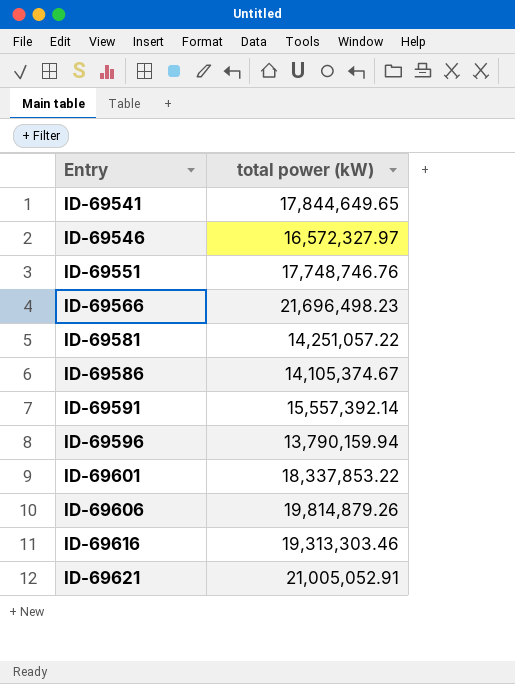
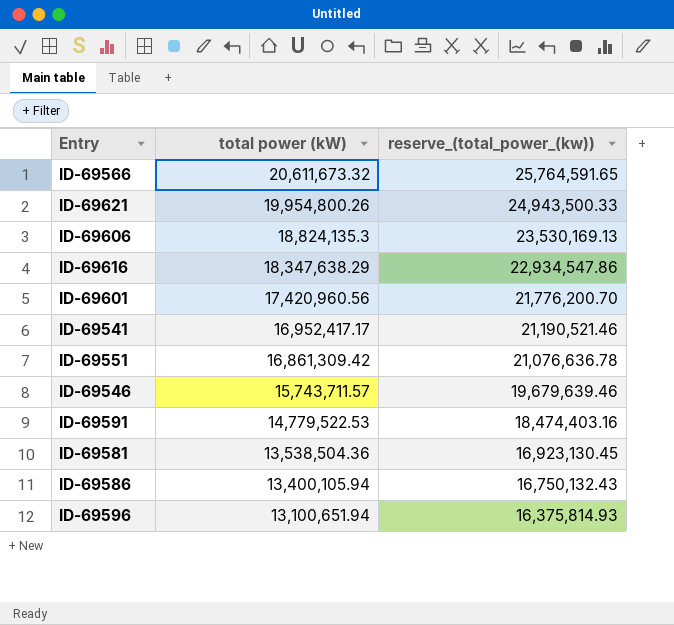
row order: Entry ascending -> total power (kW) descending
column reserve_(total_power_(kw)) | formula: none -> [total power (kW)] * 1.25
ID-69566 | total power (kW): 21,696,498.23 -> 20,611,673.32
ID-69621 | total power (kW): 21,005,052.91 -> 19,954,800.26
ID-69606 | total power (kW): 19,814,879.26 -> 18,824,135.3
ID-69616 | total power (kW): 19,313,303.46 -> 18,347,638.29
ID-69601 | total power (kW): 18,337,853.22 -> 17,420,960.56
ID-69541 | total power (kW): 17,844,649.65 -> 16,952,417.17
ID-69551 | total power (kW): 17,748,746.76 -> 16,861,309.42
ID-69546 | total power (kW): 16,572,327.97 -> 15,743,711.57
ID-69591 | total power (kW): 15,557,392.14 -> 14,779,522.53
ID-69581 | total power (kW): 14,251,057.22 -> 13,538,504.36
ID-69586 | total power (kW): 14,105,374.67 -> 13,400,105.94
ID-69596 | total power (kW): 13,790,159.94 -> 13,100,651.94

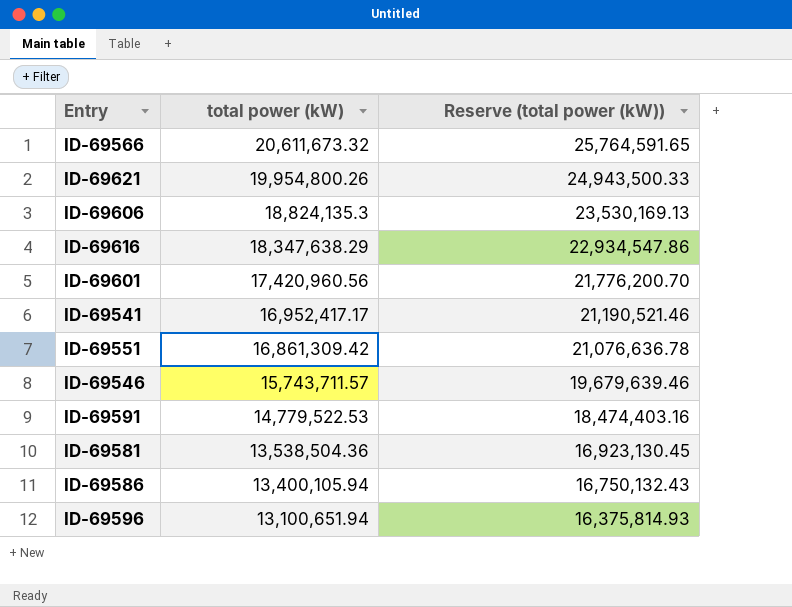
column name: reserve_(total_power_(kw)) -> Reserve (total power (kW))

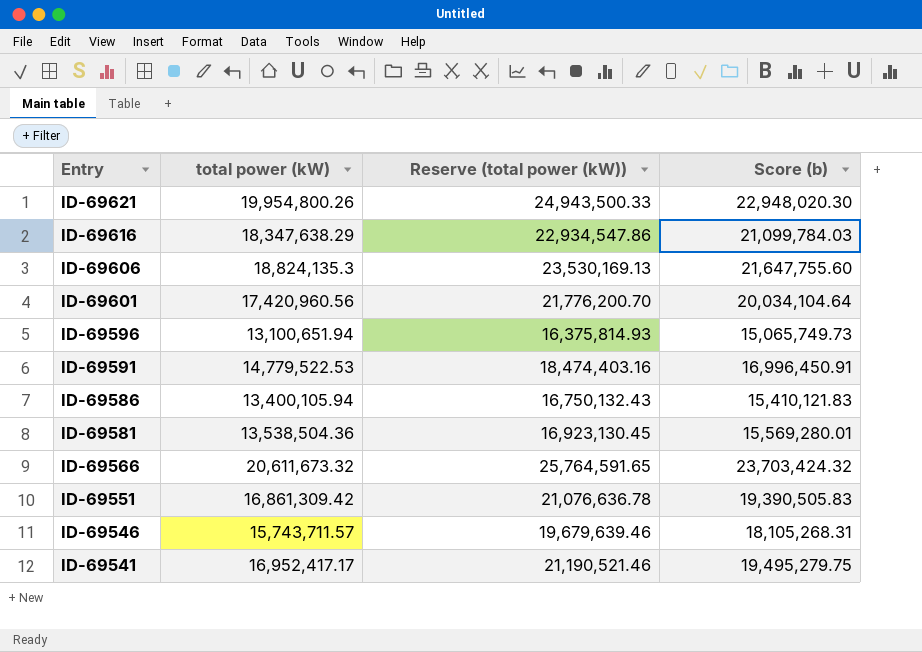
row order: total power (kW) descending -> Entry descending
column Score (b) | formula: none -> [total power (kW)] * 1.15

